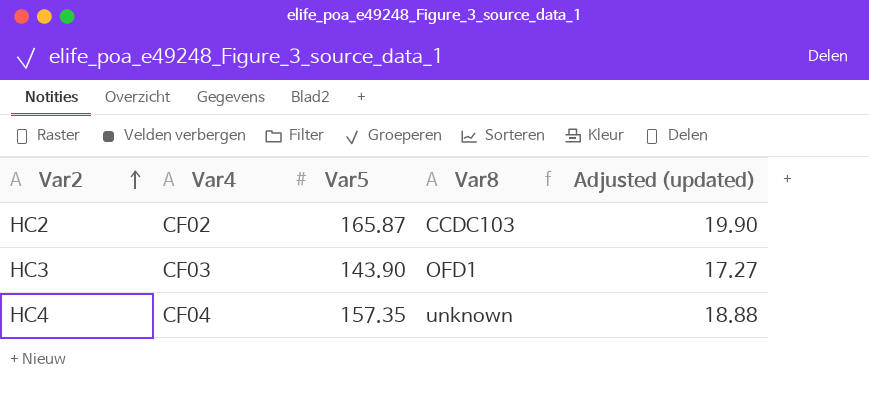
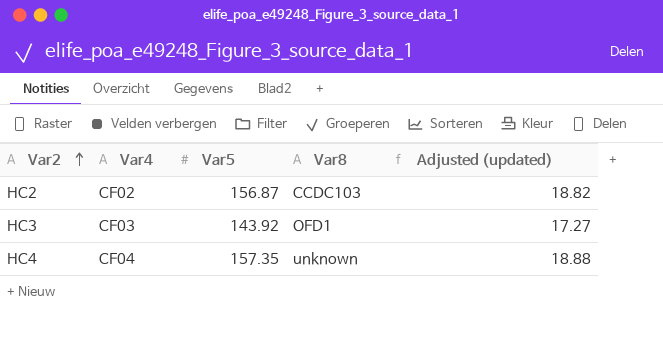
HC2 | Var5: 165.87 -> 156.87
HC2 | Adjusted (updated): 19.90 -> 18.82
HC3 | Var5: 143.90 -> 143.92

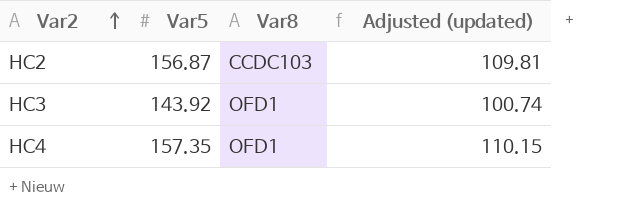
column Var4 | position: 2 -> none
column Adjusted (updated) | formula: [Var5] * 0.12 -> [Var5] * 0.7
HC4 | Var8: unknown -> OFD1

